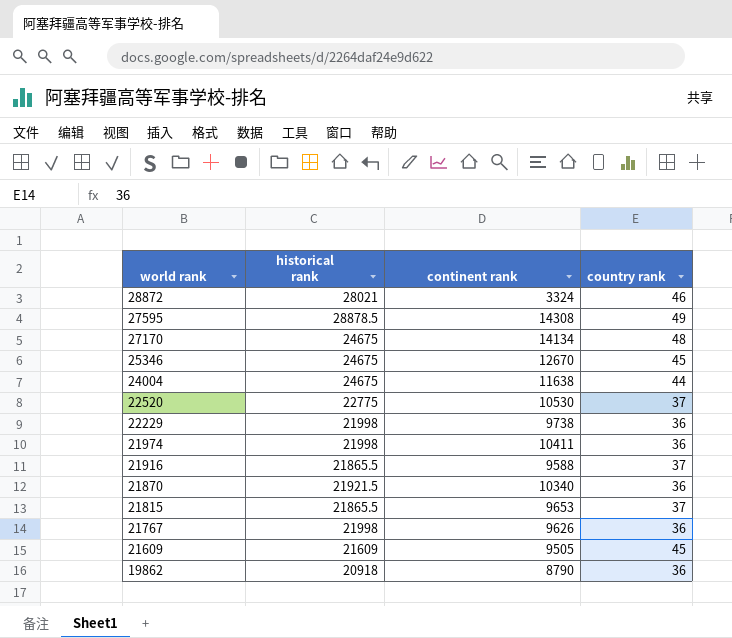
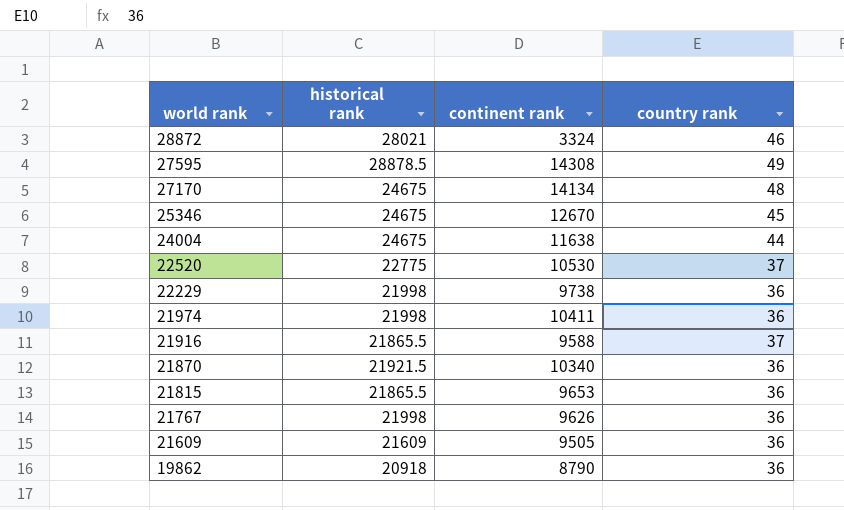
21815 | country rank: 37 -> 36
21609 | country rank: 45 -> 36

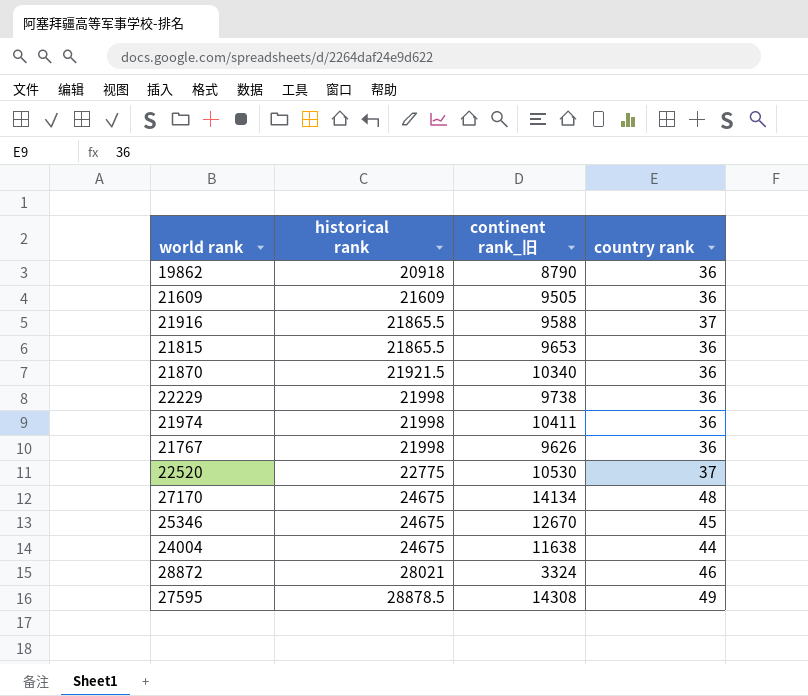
row order: world rank descending -> historical rank ascending
column name: continent rank -> continent rank_旧

